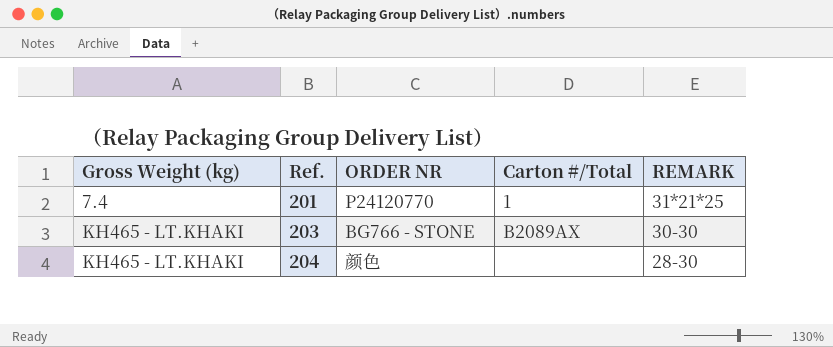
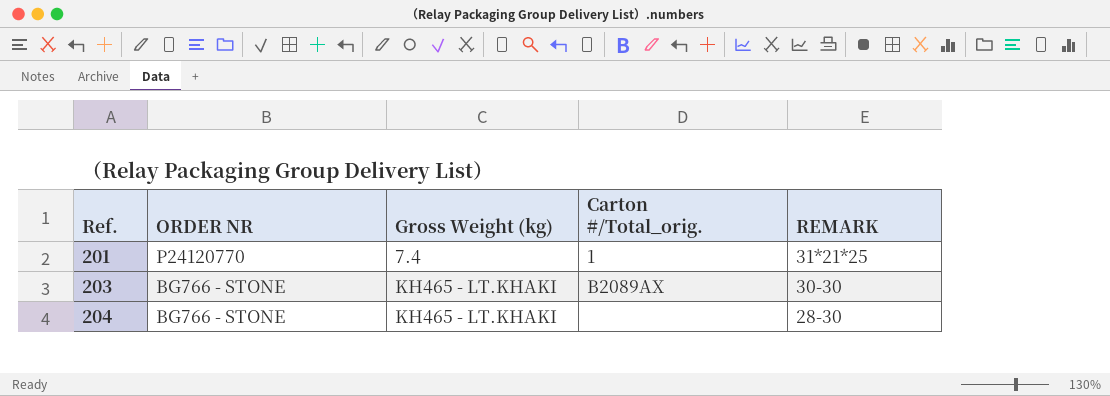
column Gross Weight (kg) | position: 1 -> 3
column name: Carton #/Total -> Carton #/Total_orig.
204 | ORDER NR: 颜色 -> BG766 - STONE

